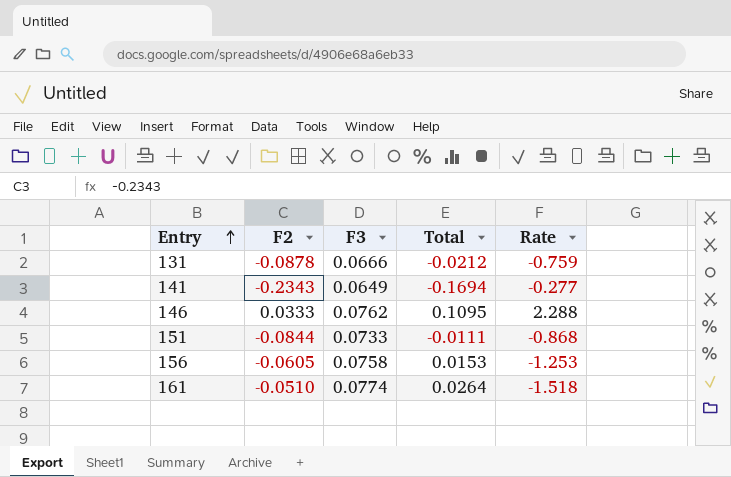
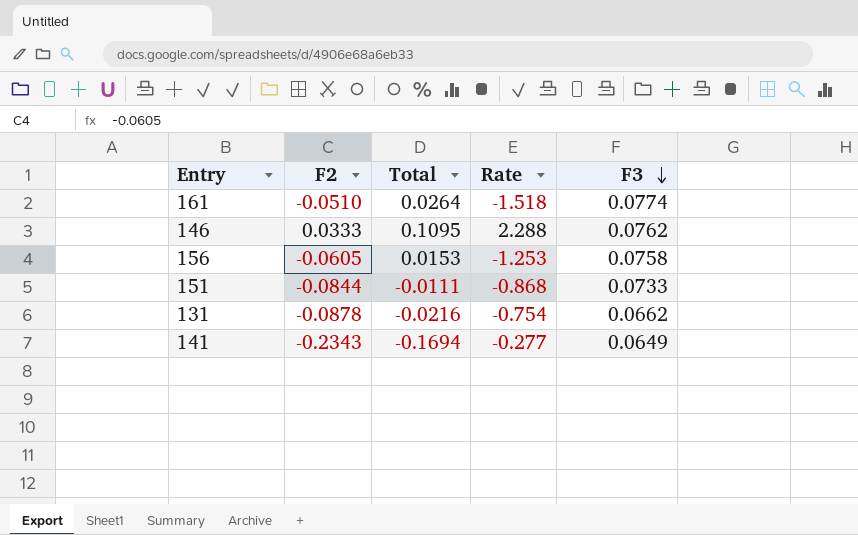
row order: Entry ascending -> F3 descending
column F3 | position: 3 -> 5
131 | Total: -0.0212 -> -0.0216
131 | Rate: -0.759 -> -0.754
131 | F3: 0.0666 -> 0.0662

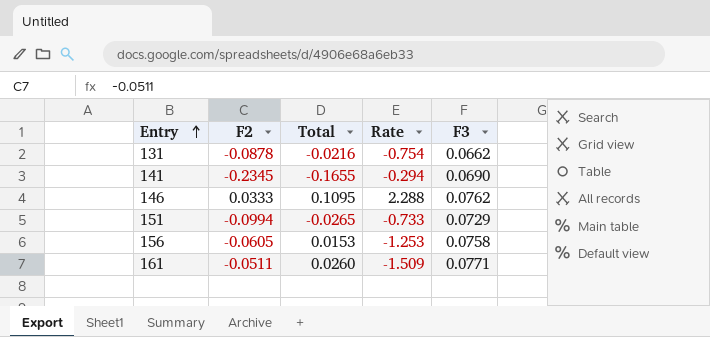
row order: F3 descending -> Entry ascending
141 | F2: -0.2343 -> -0.2345
141 | Total: -0.1694 -> -0.1655
141 | Rate: -0.277 -> -0.294
141 | F3: 0.0649 -> 0.0690
151 | F2: -0.0844 -> -0.0994
151 | Total: -0.0111 -> -0.0265
151 | Rate: -0.868 -> -0.733
151 | F3: 0.0733 -> 0.0729
161 | F2: -0.0510 -> -0.0511
161 | Total: 0.0264 -> 0.0260
161 | Rate: -1.518 -> -1.509
161 | F3: 0.0774 -> 0.0771

